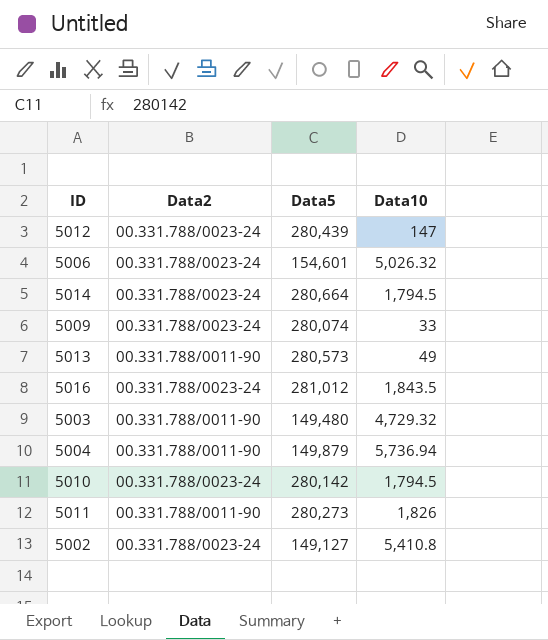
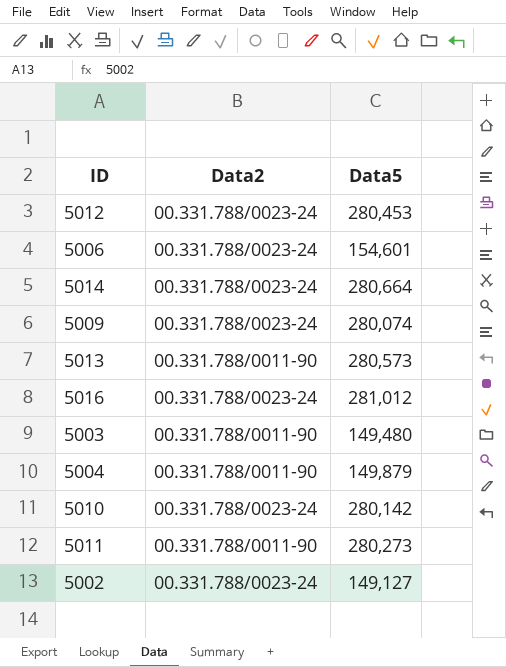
column Data10 | position: 4 -> none
5012 | Data5: 280,439 -> 280,453

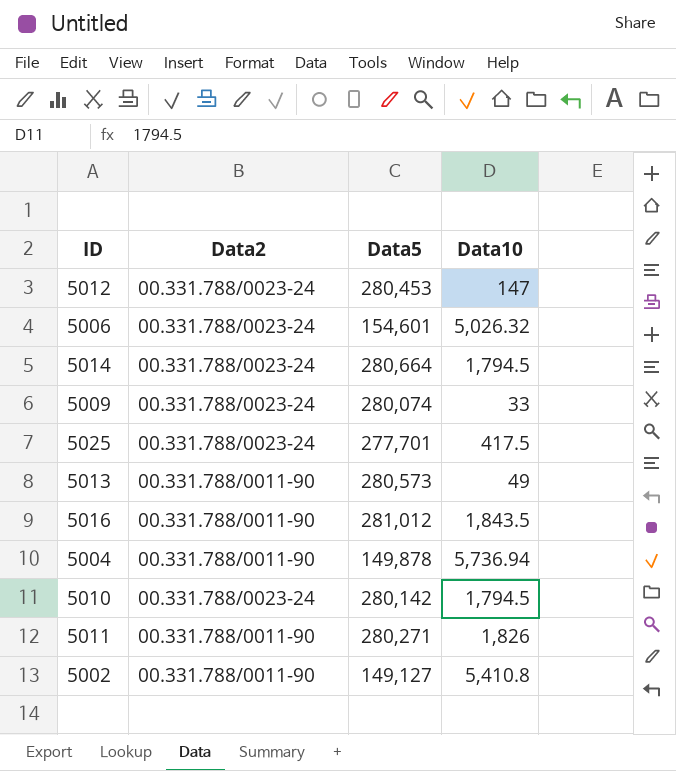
column Data10 | position: none -> 4
row 5003: 00.331.788/0011-90 | 149,480 -> none
row 5025: none -> 00.331.788/0023-24 | 277,701 | 417.5
5016 | Data2: 00.331.788/0023-24 -> 00.331.788/0011-90
5004 | Data5: 149,879 -> 149,878
5011 | Data5: 280,273 -> 280,271
5002 | Data2: 00.331.788/0023-24 -> 00.331.788/0011-90

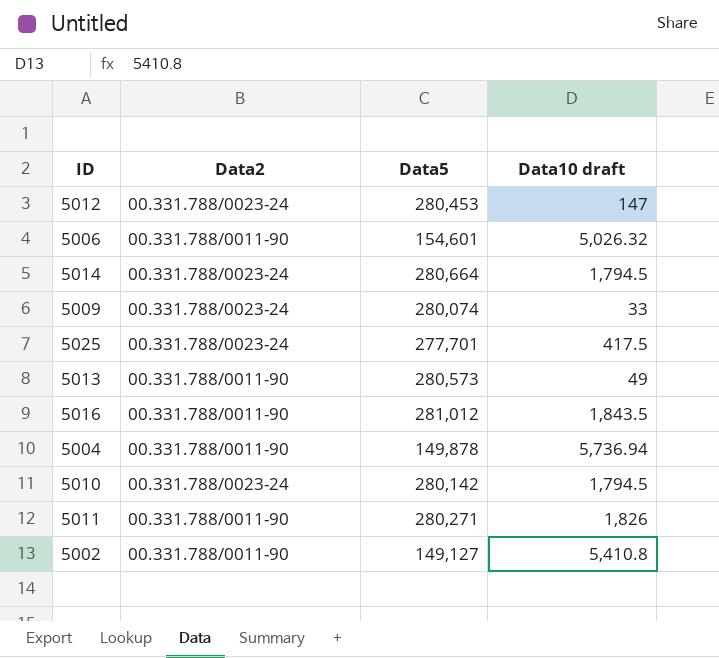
column name: Data10 -> Data10 draft
5006 | Data2: 00.331.788/0023-24 -> 00.331.788/0011-90

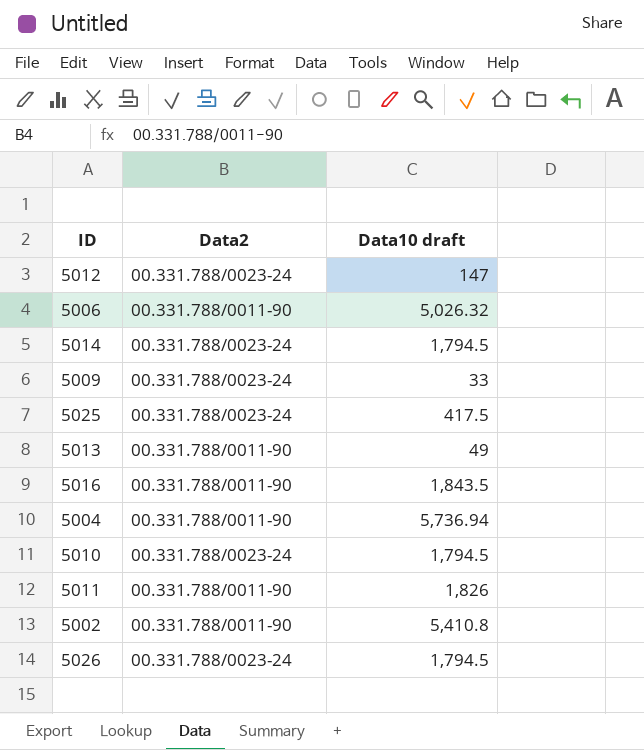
column Data5 | position: 3 -> none
row 5026: none -> 00.331.788/0023-24 | 1,794.5

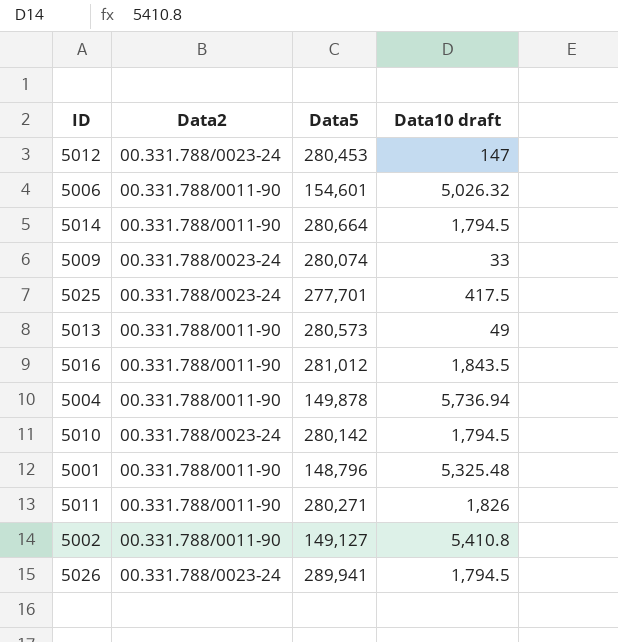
column Data5 | position: none -> 3
5014 | Data2: 00.331.788/0023-24 -> 00.331.788/0011-90
row 5001: none -> 00.331.788/0011-90 | 148,796 | 5,325.48

